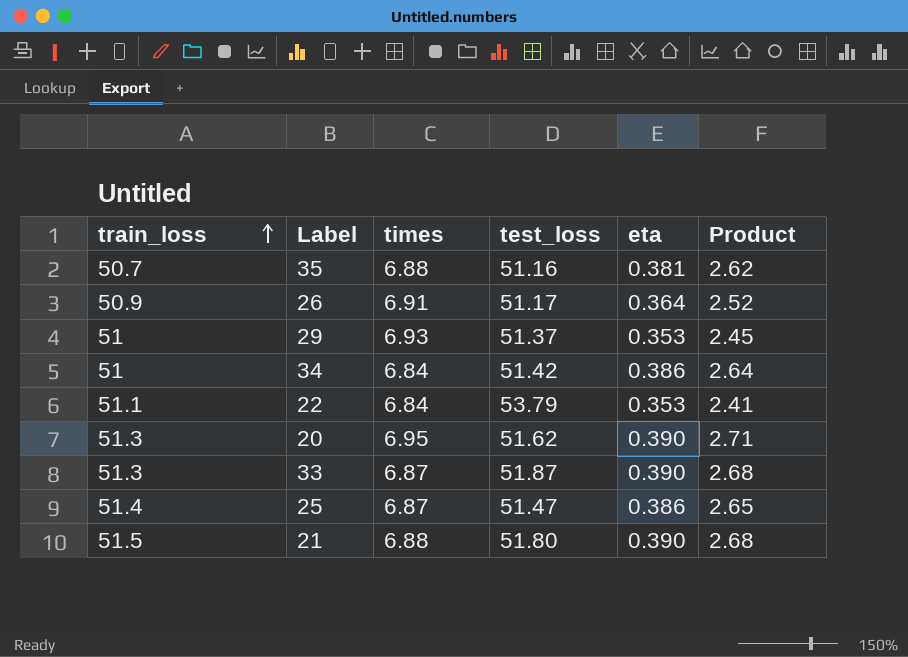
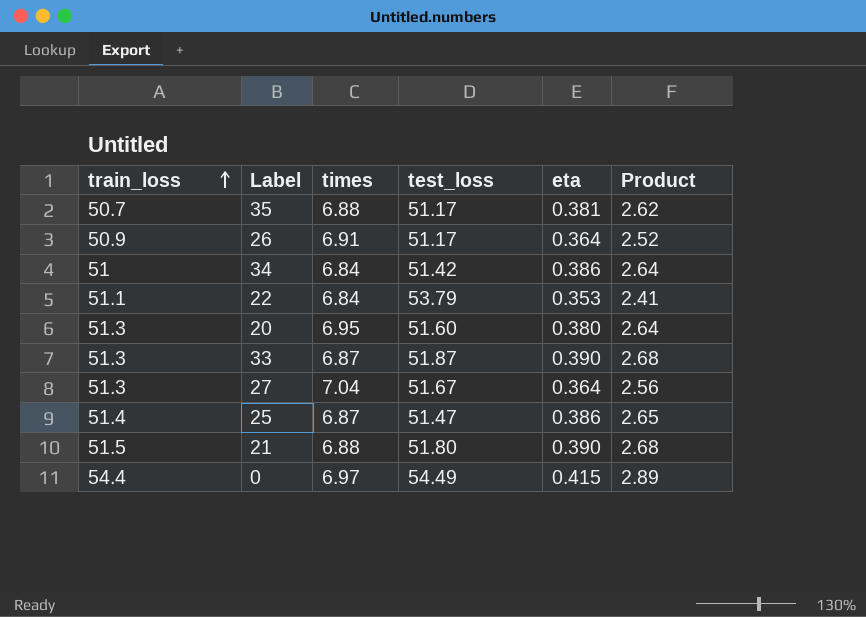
row 29: 51 | 6.93 | 51.37 | 0.353 | 2.45 -> none
35 | test_loss: 51.16 -> 51.17
20 | test_loss: 51.62 -> 51.60
20 | eta: 0.390 -> 0.380
20 | Product: 2.71 -> 2.64
row 27: none -> 51.3 | 7.04 | 51.67 | 0.364 | 2.56
row 0: none -> 54.4 | 6.97 | 54.49 | 0.415 | 2.89

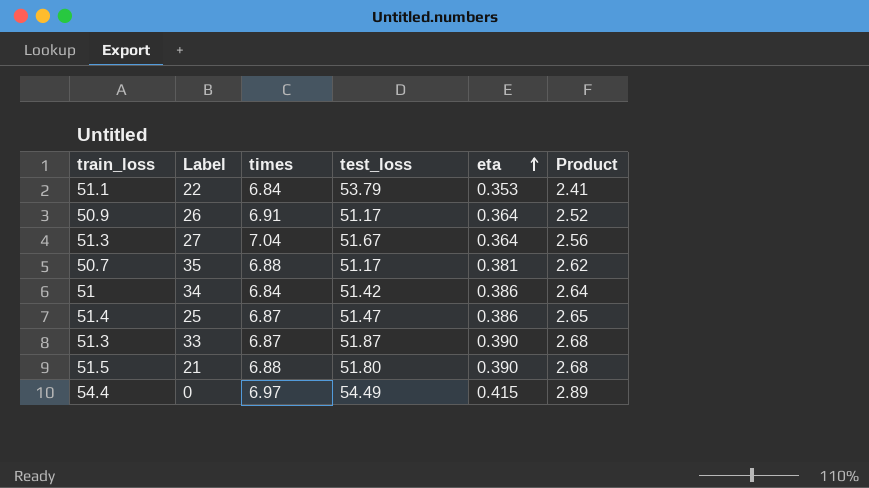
row order: train_loss ascending -> eta ascending
row 20: 51.3 | 6.95 | 51.60 | 0.380 | 2.64 -> none

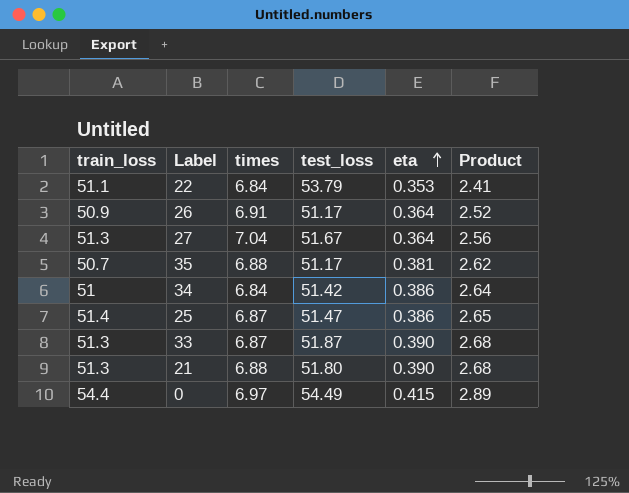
21 | train_loss: 51.5 -> 51.3

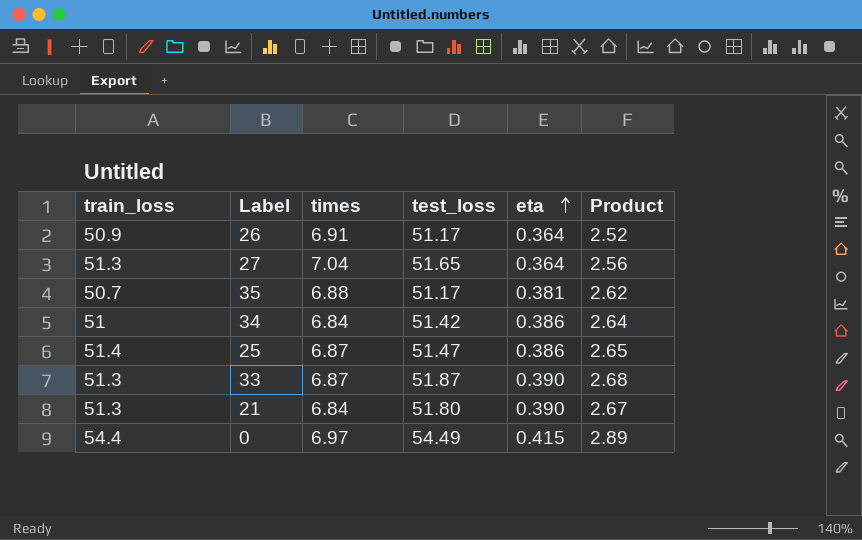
row 22: 51.1 | 6.84 | 53.79 | 0.353 | 2.41 -> none
27 | test_loss: 51.67 -> 51.65
21 | times: 6.88 -> 6.84
21 | Product: 2.68 -> 2.67

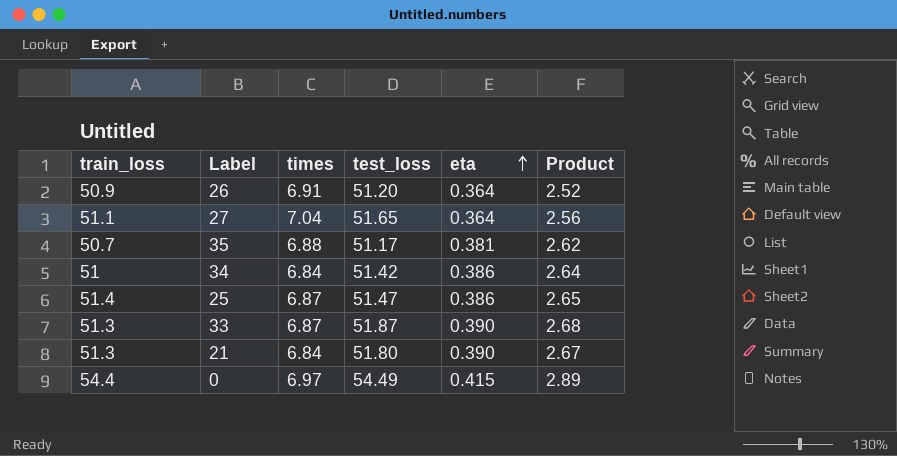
26 | test_loss: 51.17 -> 51.20
27 | train_loss: 51.3 -> 51.1

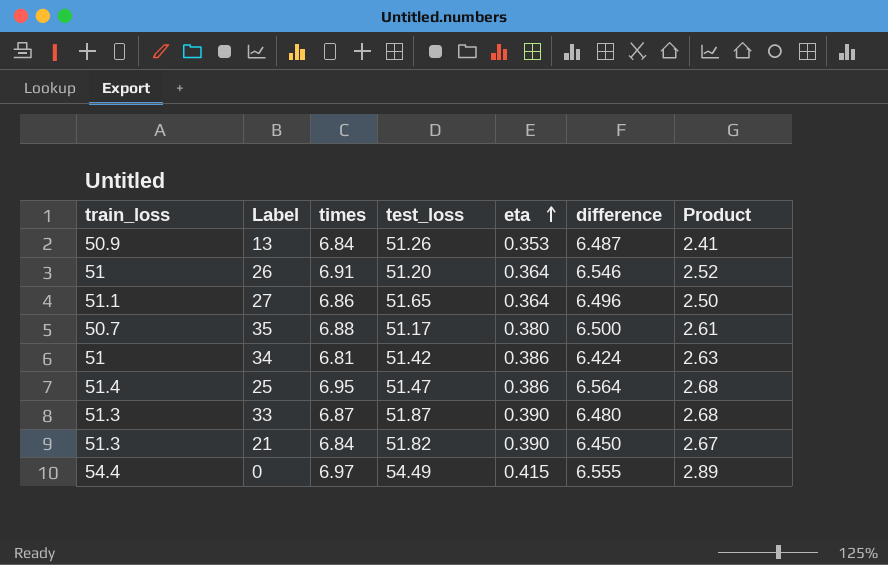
column difference | formula: none -> [times] - [eta]
row 13: none -> 50.9 | 6.84 | 51.26 | 0.353 | 6.487 | 2.41
26 | train_loss: 50.9 -> 51
27 | times: 7.04 -> 6.86
27 | Product: 2.56 -> 2.50
35 | eta: 0.381 -> 0.380
35 | Product: 2.62 -> 2.61
34 | times: 6.84 -> 6.81
34 | Product: 2.64 -> 2.63
25 | times: 6.87 -> 6.95
25 | Product: 2.65 -> 2.68
21 | test_loss: 51.80 -> 51.82

